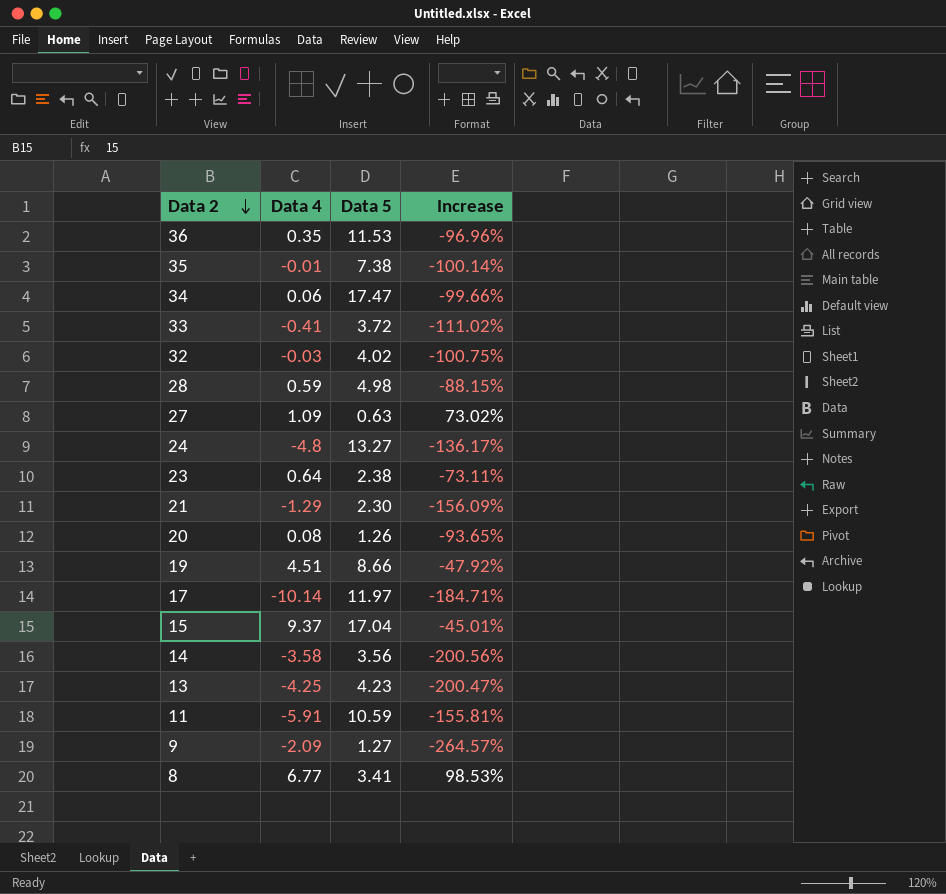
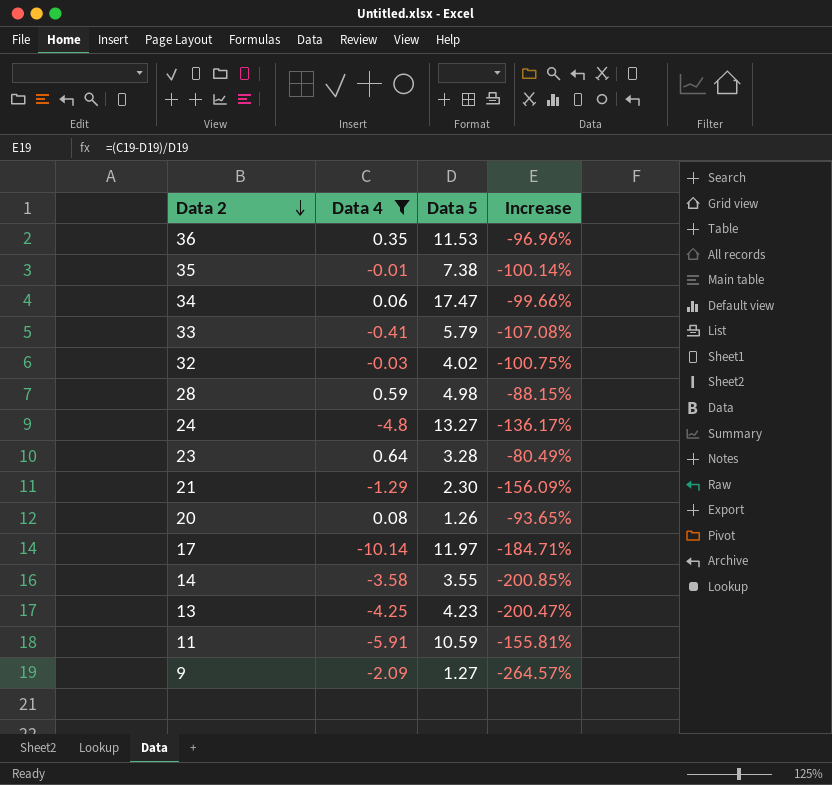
filter: none -> Data 4 <= 0.64
33 | Data 5: 3.72 -> 5.79
33 | Increase: -111.02% -> -107.08%
23 | Data 5: 2.38 -> 3.28
23 | Increase: -73.11% -> -80.49%
14 | Data 5: 3.56 -> 3.55
14 | Increase: -200.56% -> -200.85%

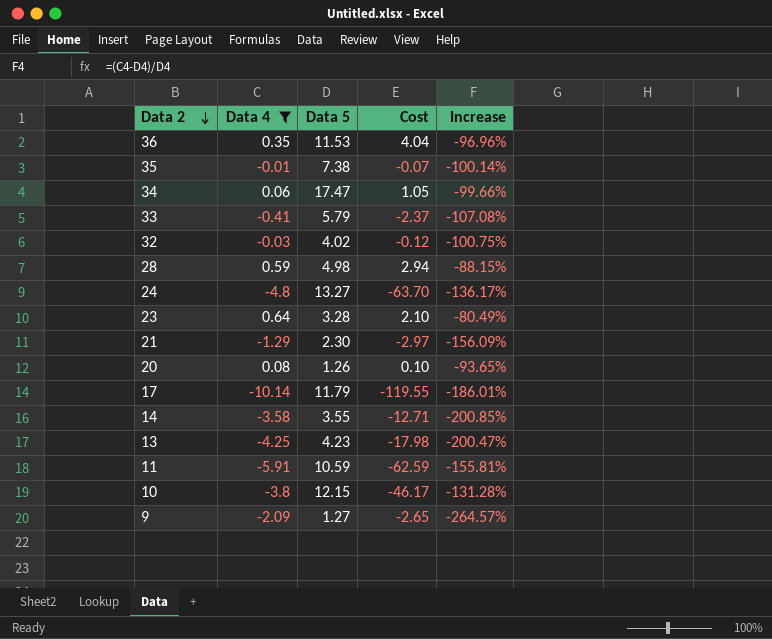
column Cost | formula: none -> [Data 4] * [Data 5]
17 | Data 5: 11.97 -> 11.79
17 | Increase: -184.71% -> -186.01%
row 10: none -> -3.8 | 12.15 | -46.17 | -131.28%

